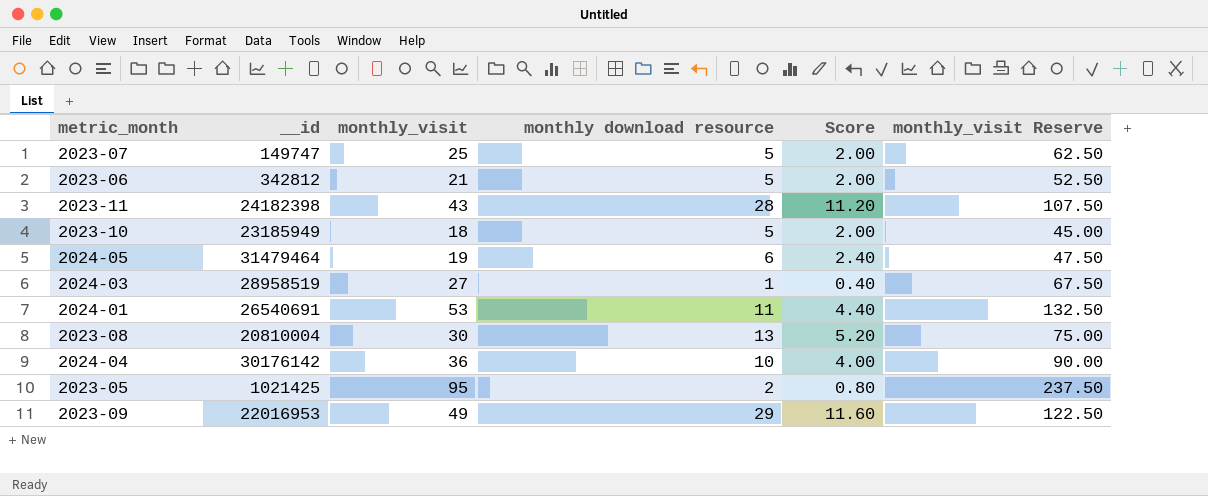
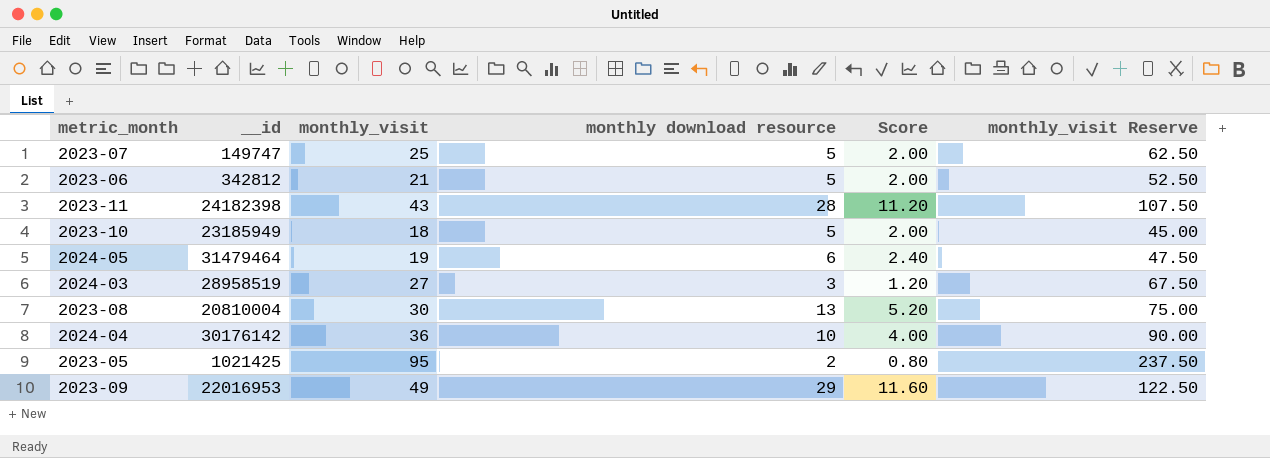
row 2024-01: 26540691 | 53 | 11 | 4.40 | 132.50 -> none
2024-03 | monthly download resource: 1 -> 3
2024-03 | Score: 0.40 -> 1.20

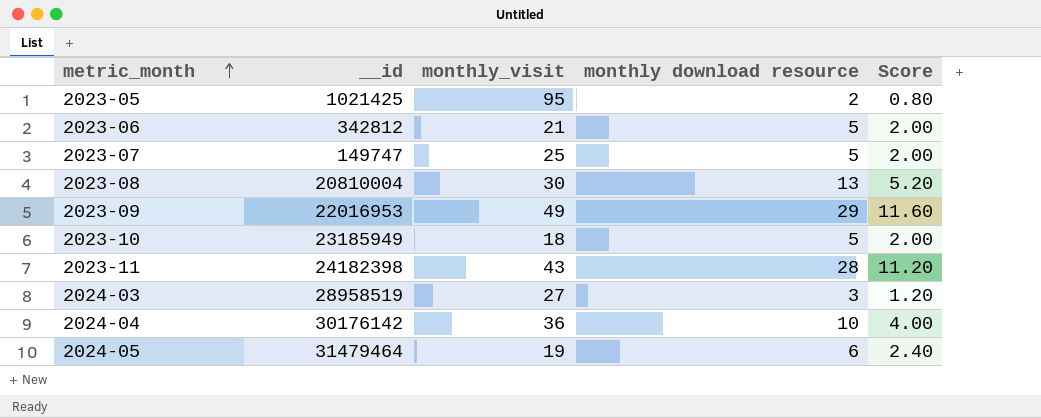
row order: none -> metric_month ascending
column monthly_visit Reserve | formula: [monthly_visit] * 2.5 -> none

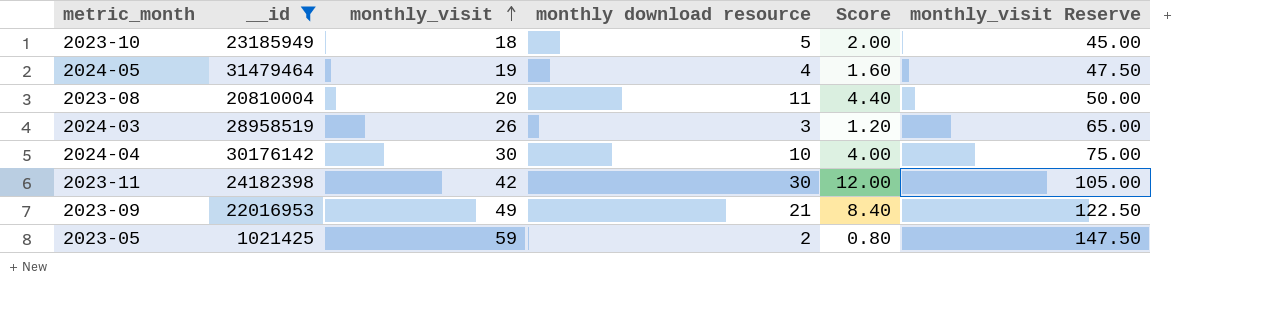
filter: none -> __id >= 1021425
row order: metric_month ascending -> monthly_visit ascending
column monthly_visit Reserve | formula: none -> [monthly_visit] * 2.5
2024-05 | monthly download resource: 6 -> 4
2024-05 | Score: 2.40 -> 1.60
2023-08 | monthly_visit: 30 -> 20
2023-08 | monthly download resource: 13 -> 11
2023-08 | Score: 5.20 -> 4.40
2024-03 | monthly_visit: 27 -> 26
2024-04 | monthly_visit: 36 -> 30
2023-11 | monthly_visit: 43 -> 42
2023-11 | monthly download resource: 28 -> 30
2023-11 | Score: 11.20 -> 12.00
2023-09 | monthly download resource: 29 -> 21
2023-09 | Score: 11.60 -> 8.40
2023-05 | monthly_visit: 95 -> 59

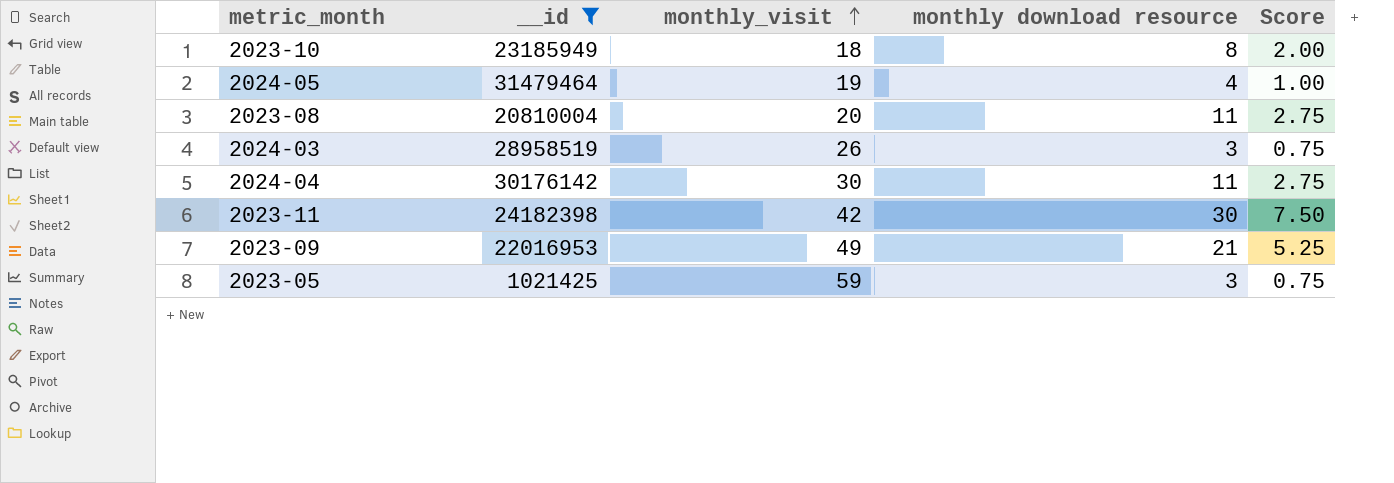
column monthly_visit Reserve | formula: [monthly_visit] * 2.5 -> none
column Score | formula: [monthly download resource] * 0.4 -> [monthly download resource] * 0.25
2023-10 | monthly download resource: 5 -> 8
2024-04 | monthly download resource: 10 -> 11
2023-05 | monthly download resource: 2 -> 3

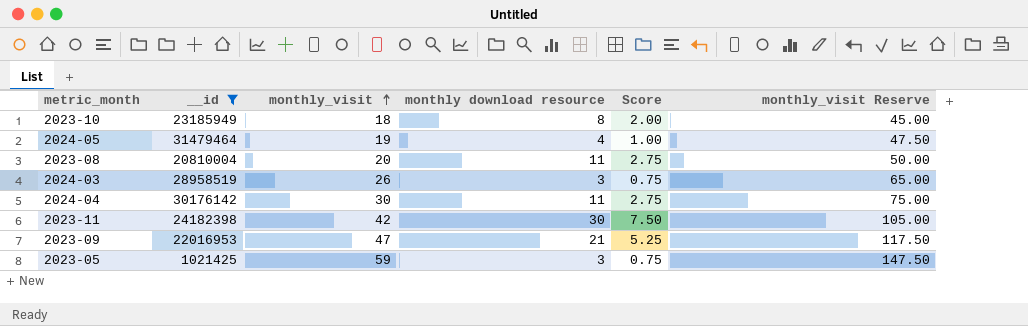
column monthly_visit Reserve | formula: none -> [monthly_visit] * 2.5
2023-09 | monthly_visit: 49 -> 47

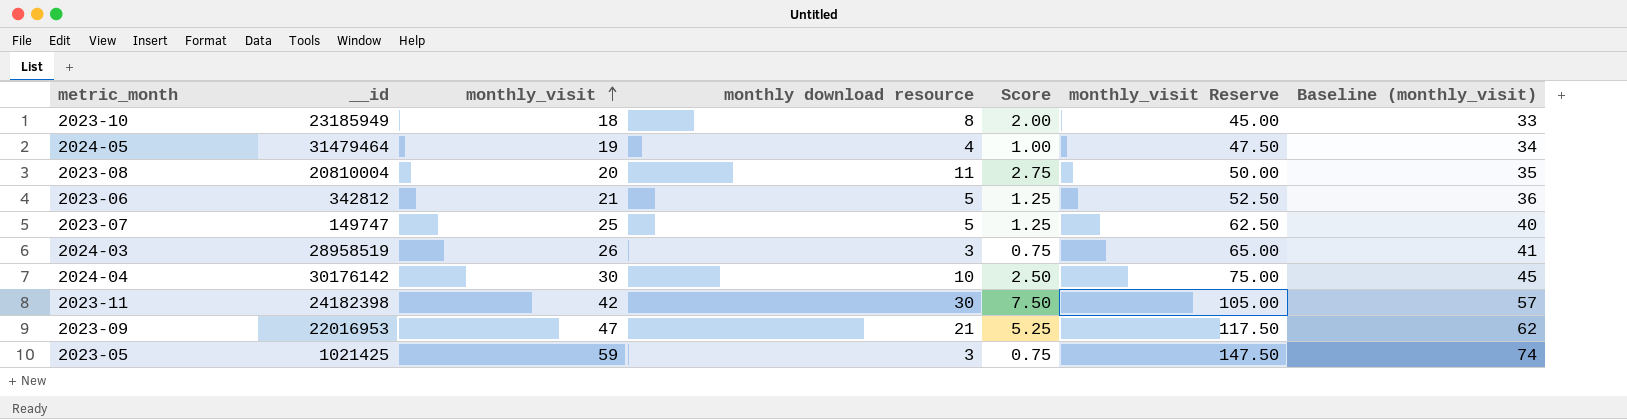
filter: __id >= 1021425 -> none
column Baseline (monthly_visit) | formula: none -> [monthly_visit] + 15
2024-04 | monthly download resource: 11 -> 10
2024-04 | Score: 2.75 -> 2.50

